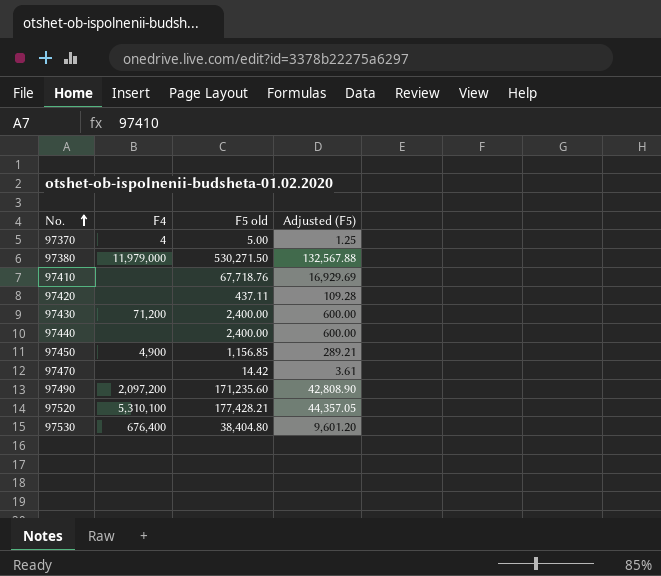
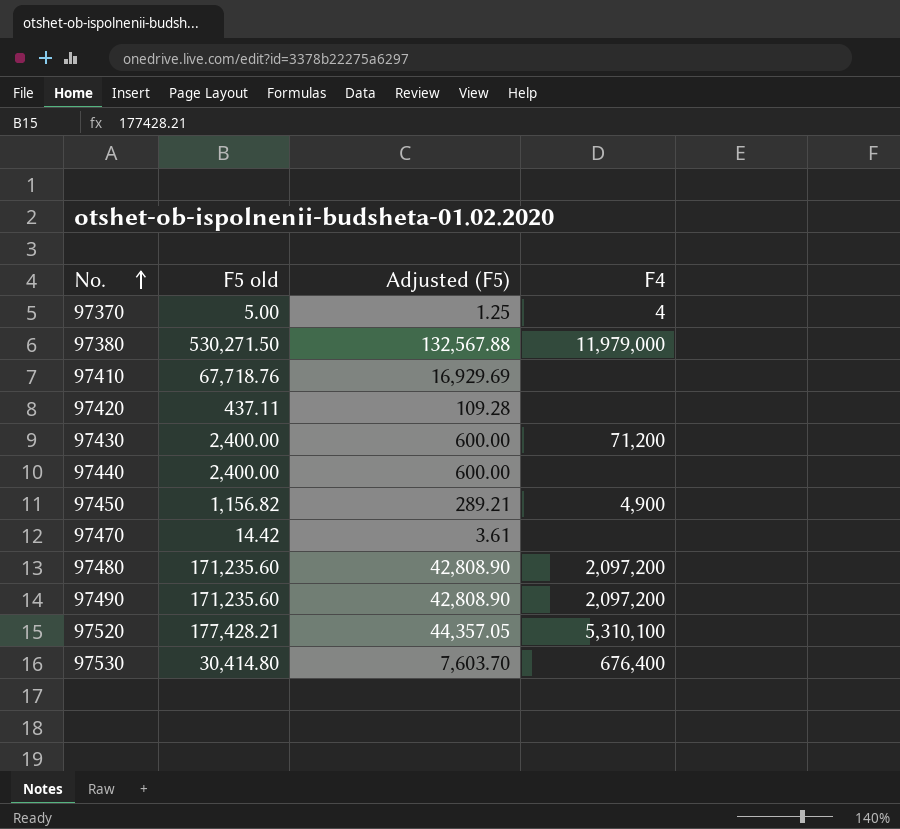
column F4 | position: 2 -> 4
97450 | F5 old: 1,156.85 -> 1,156.82
row 97480: none -> 171,235.60 | 42,808.90 | 2,097,200
97530 | F5 old: 38,404.80 -> 30,414.80
97530 | Adjusted (F5): 9,601.20 -> 7,603.70

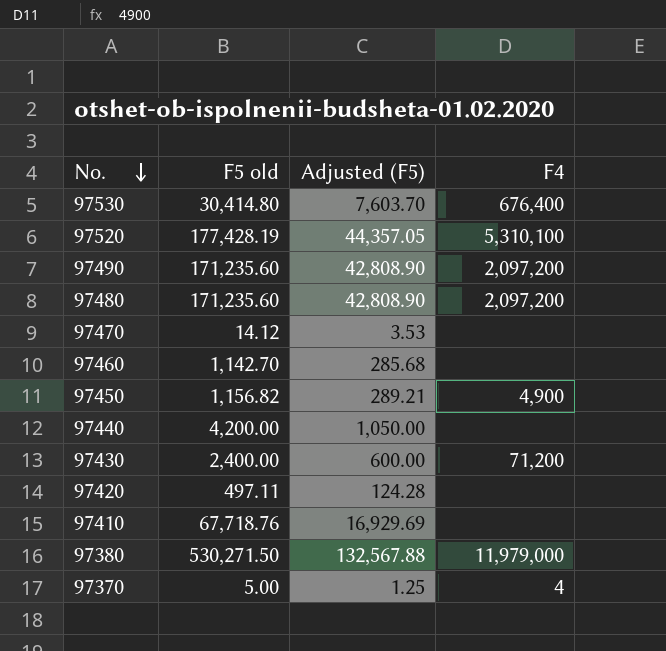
row order: No. ascending -> No. descending
97520 | F5 old: 177,428.21 -> 177,428.19
97470 | F5 old: 14.42 -> 14.12
97470 | Adjusted (F5): 3.61 -> 3.53
row 97460: none -> 1,142.70 | 285.68 | none
97440 | F5 old: 2,400.00 -> 4,200.00
97440 | Adjusted (F5): 600.00 -> 1,050.00
97420 | F5 old: 437.11 -> 497.11
97420 | Adjusted (F5): 109.28 -> 124.28

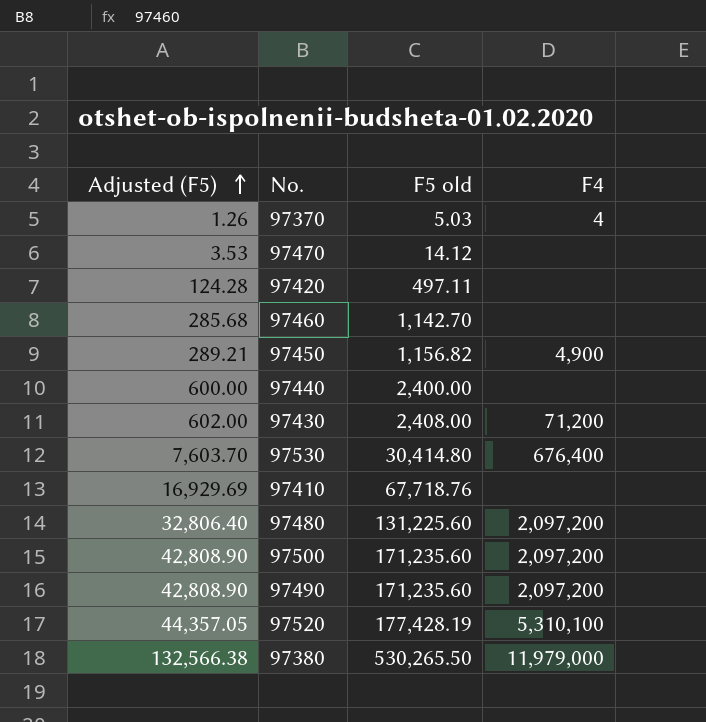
row order: No. descending -> Adjusted (F5) ascending
column Adjusted (F5) | position: 3 -> 1
97370 | Adjusted (F5): 1.25 -> 1.26
97370 | F5 old: 5.00 -> 5.03
97440 | Adjusted (F5): 1,050.00 -> 600.00
97440 | F5 old: 4,200.00 -> 2,400.00
97430 | Adjusted (F5): 600.00 -> 602.00
97430 | F5 old: 2,400.00 -> 2,408.00
97480 | Adjusted (F5): 42,808.90 -> 32,806.40
97480 | F5 old: 171,235.60 -> 131,225.60
row 97500: none -> 42,808.90 | 171,235.60 | 2,097,200
97380 | Adjusted (F5): 132,567.88 -> 132,566.38
97380 | F5 old: 530,271.50 -> 530,265.50

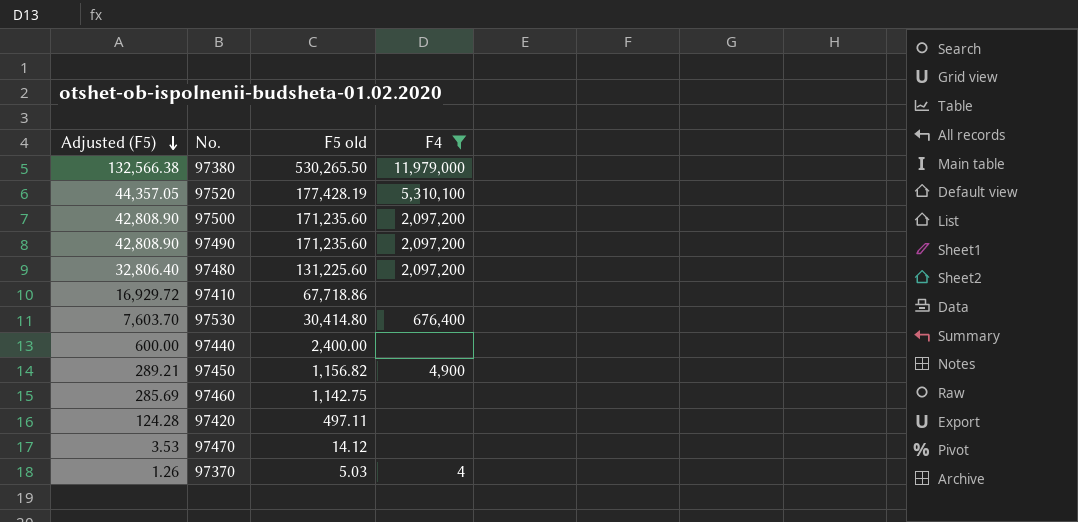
filter: none -> F4 != 71,200
row order: Adjusted (F5) ascending -> Adjusted (F5) descending
97410 | Adjusted (F5): 16,929.69 -> 16,929.72
97410 | F5 old: 67,718.76 -> 67,718.86
97460 | Adjusted (F5): 285.68 -> 285.69
97460 | F5 old: 1,142.70 -> 1,142.75

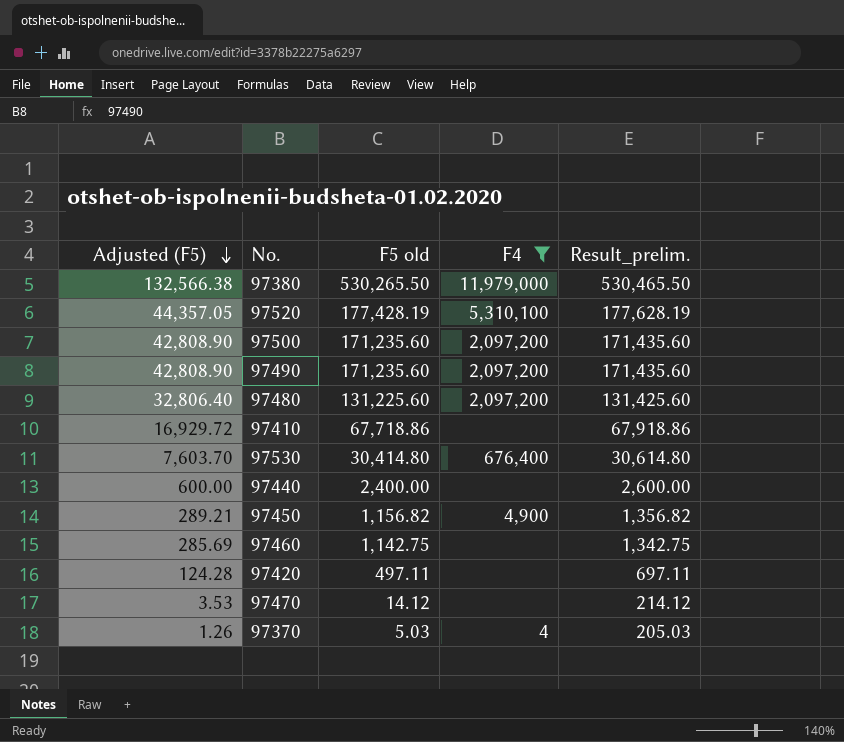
column Result_prelim. | formula: none -> [F5 old] + 200

